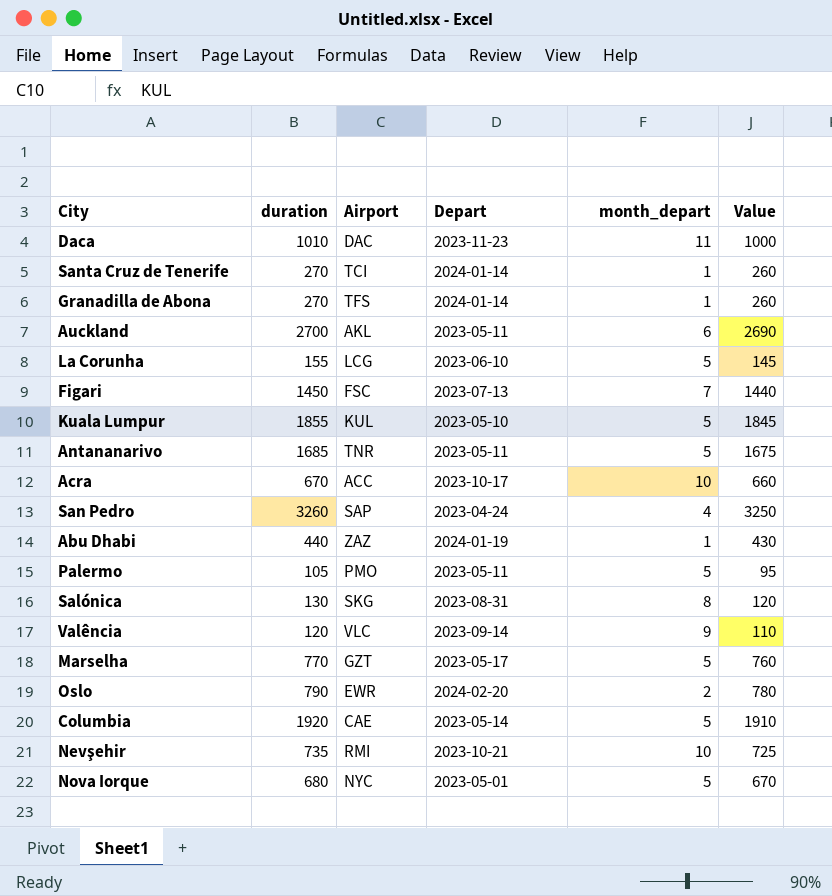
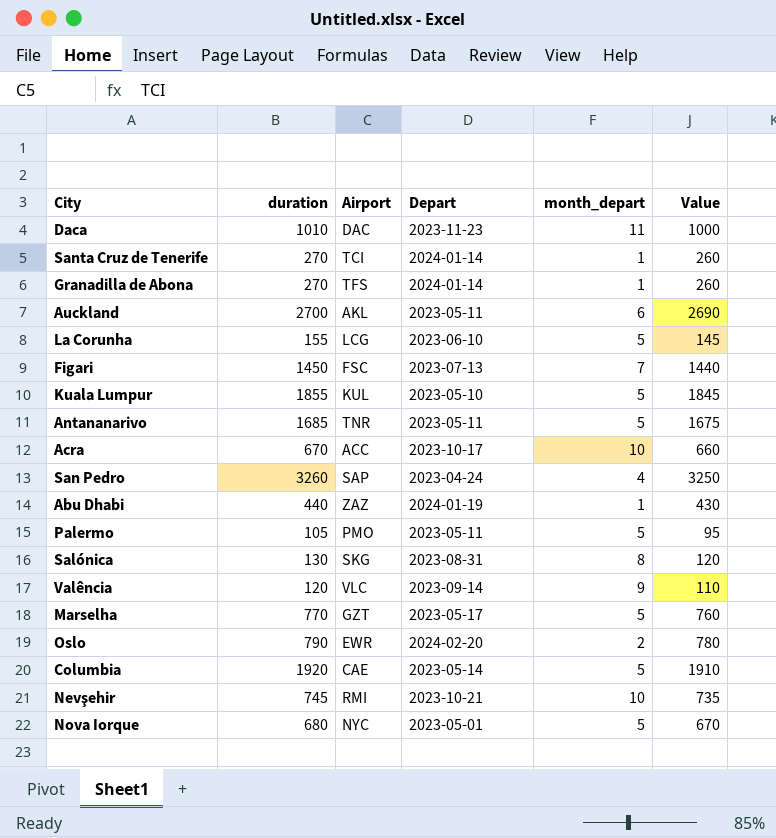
Nevşehir | duration: 735 -> 745
Nevşehir | Value: 725 -> 735

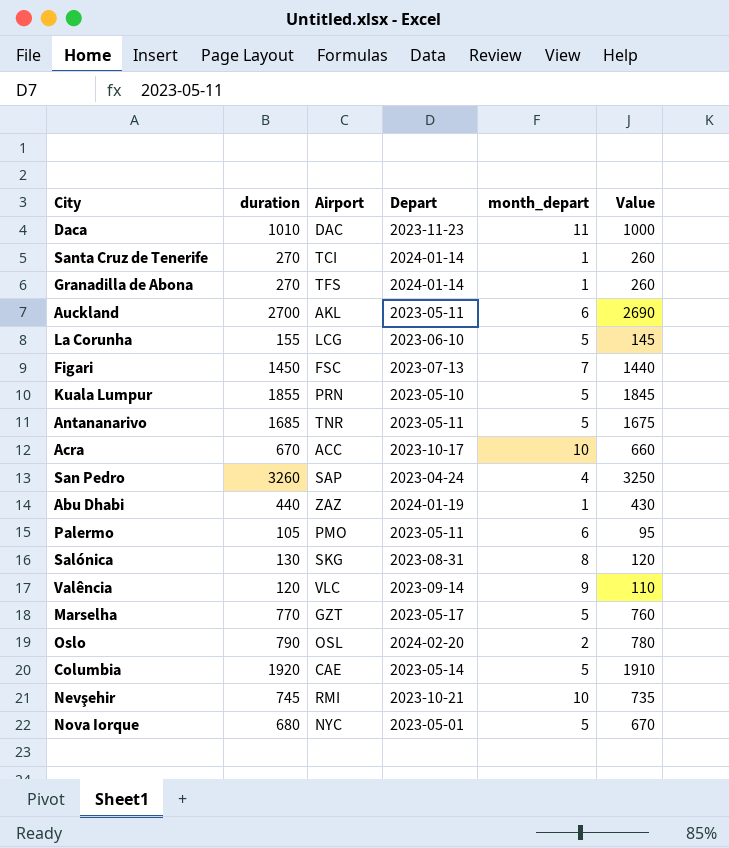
Kuala Lumpur | Airport: KUL -> PRN
Palermo | month_depart: 5 -> 6
Oslo | Airport: EWR -> OSL

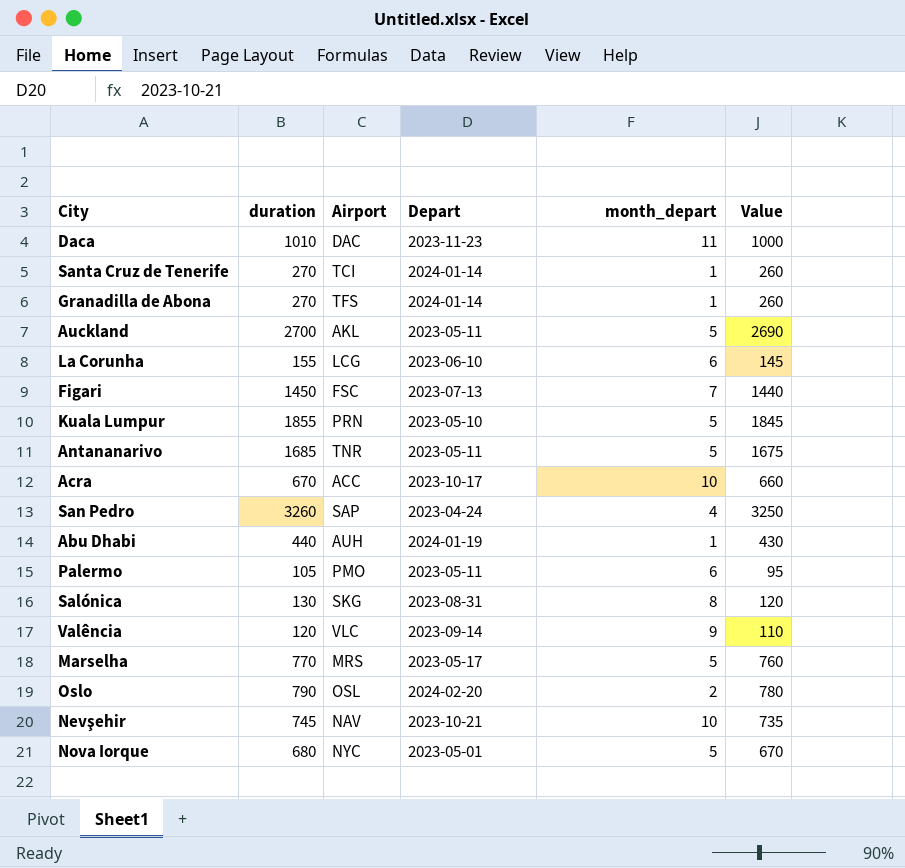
row Columbia: 1920 | CAE | 2023-05-14 | 5 | 1910 -> none
Auckland | month_depart: 6 -> 5
La Corunha | month_depart: 5 -> 6
Abu Dhabi | Airport: ZAZ -> AUH
Marselha | Airport: GZT -> MRS
Nevşehir | Airport: RMI -> NAV

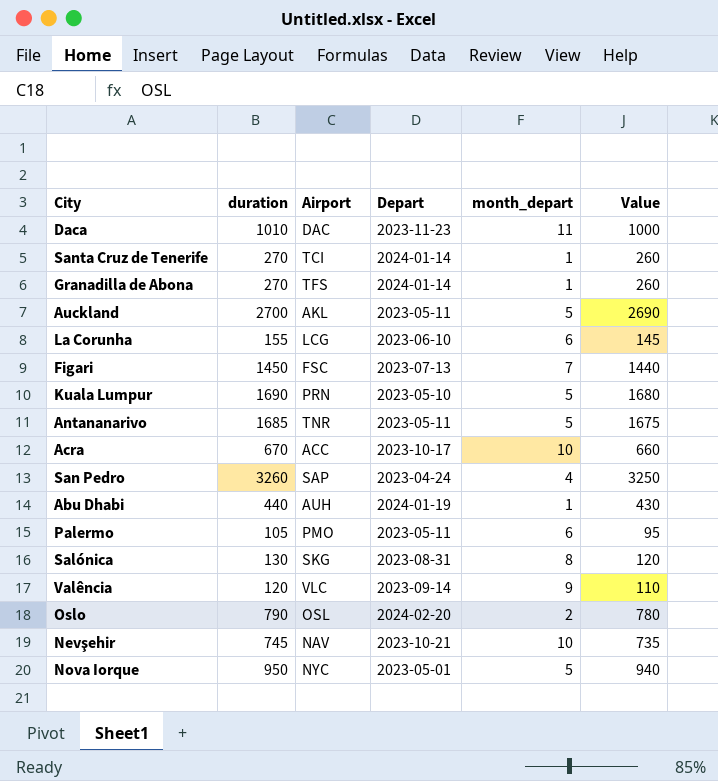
row Marselha: 770 | MRS | 2023-05-17 | 5 | 760 -> none
Kuala Lumpur | duration: 1855 -> 1690
Kuala Lumpur | Value: 1845 -> 1680
Nova Iorque | duration: 680 -> 950
Nova Iorque | Value: 670 -> 940

